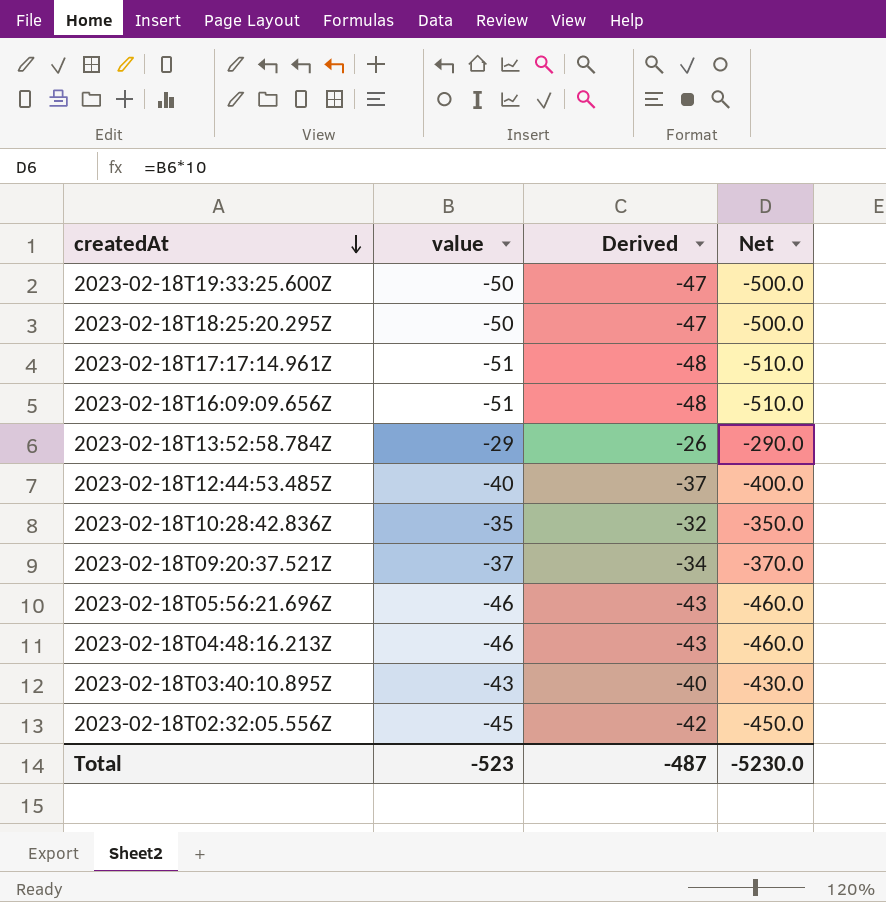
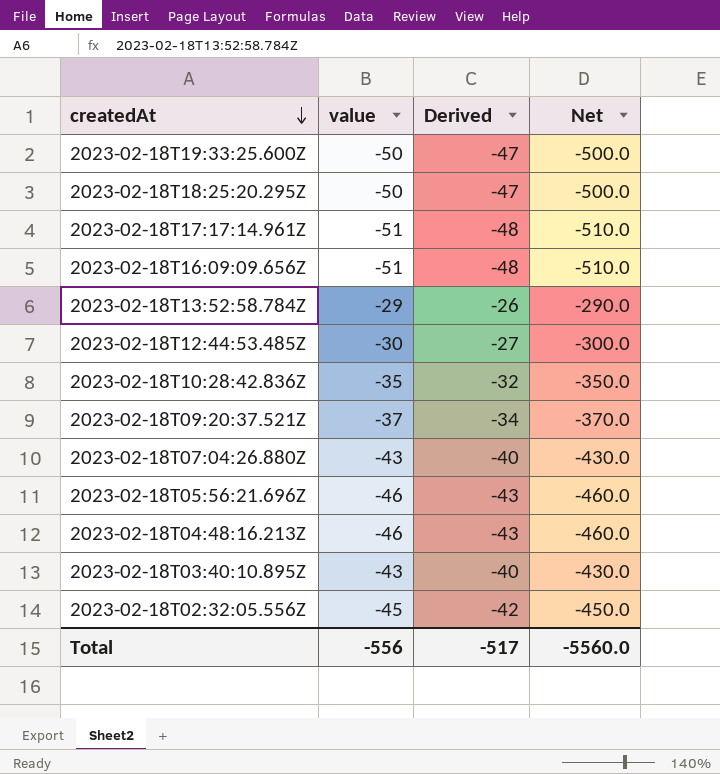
2023-02-18T12:44:53.485Z | value: -40 -> -30
2023-02-18T12:44:53.485Z | Derived: -37 -> -27
2023-02-18T12:44:53.485Z | Net: -400.0 -> -300.0
row 2023-02-18T07:04:26.880Z: none -> -43 | -40 | -430.0
Total | value: -523 -> -556
Total | Derived: -487 -> -517
Total | Net: -5230.0 -> -5560.0

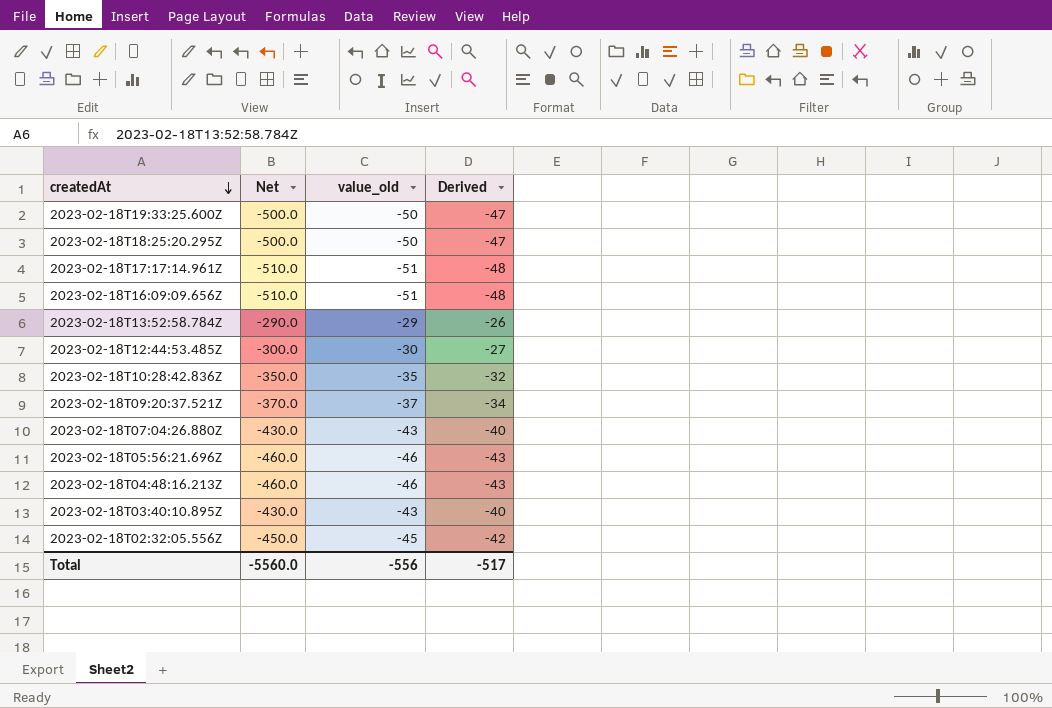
column Net | position: 4 -> 2
column name: value -> value_old

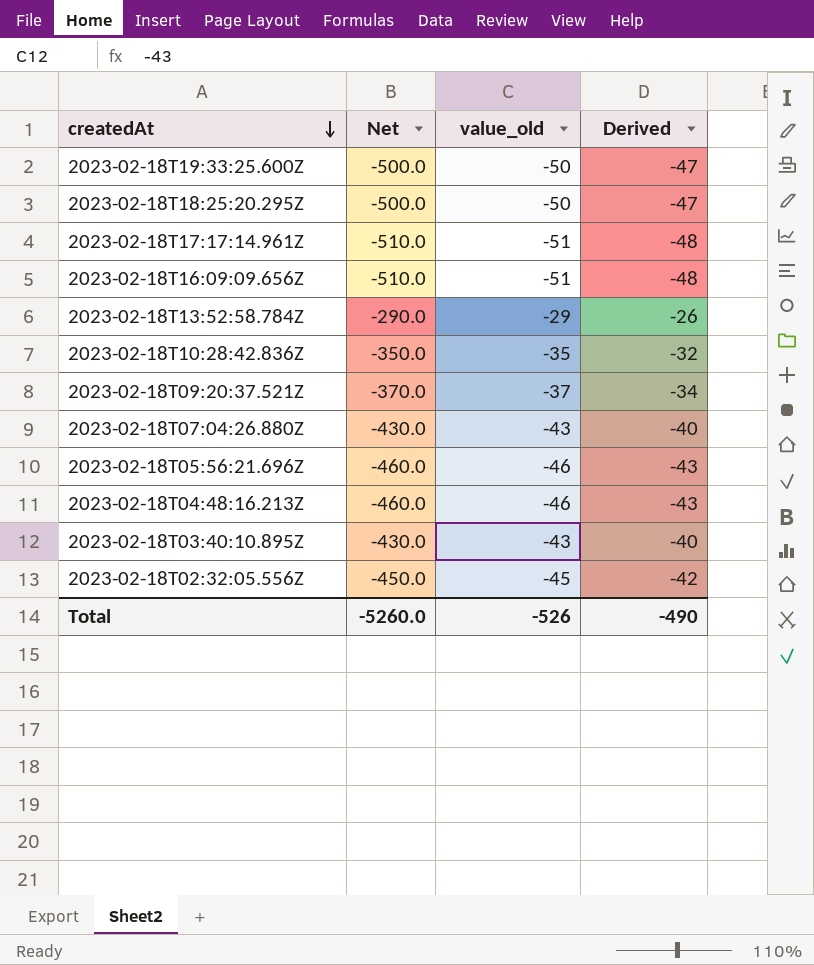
row 2023-02-18T12:44:53.485Z: -300.0 | -30 | -27 -> none
Total | Net: -5560.0 -> -5260.0
Total | value_old: -556 -> -526
Total | Derived: -517 -> -490

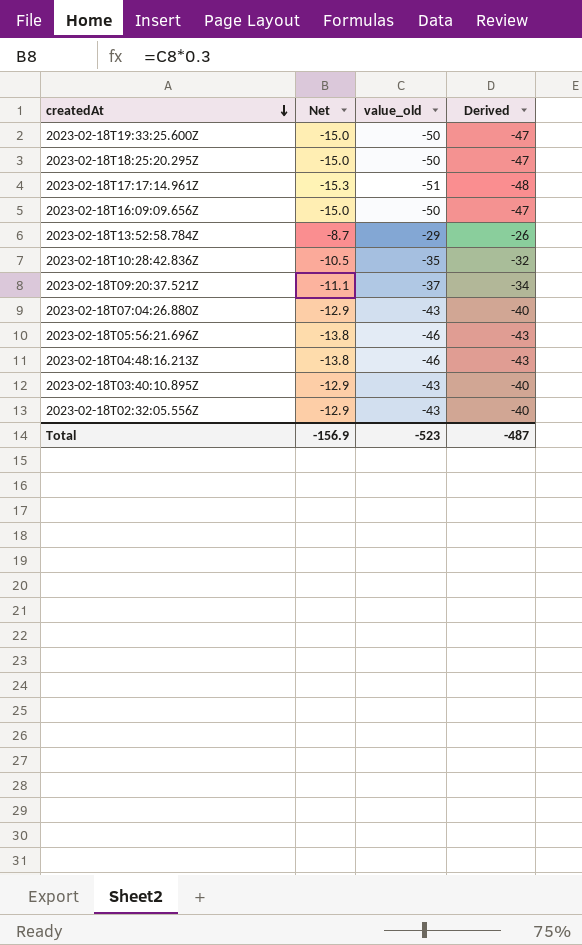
column Net | formula: [value_old] * 10 -> [value_old] * 0.3
2023-02-18T16:09:09.656Z | value_old: -51 -> -50
2023-02-18T16:09:09.656Z | Derived: -48 -> -47
2023-02-18T02:32:05.556Z | value_old: -45 -> -43
2023-02-18T02:32:05.556Z | Derived: -42 -> -40
Total | Net: -5260.0 -> -156.9
Total | value_old: -526 -> -523
Total | Derived: -490 -> -487

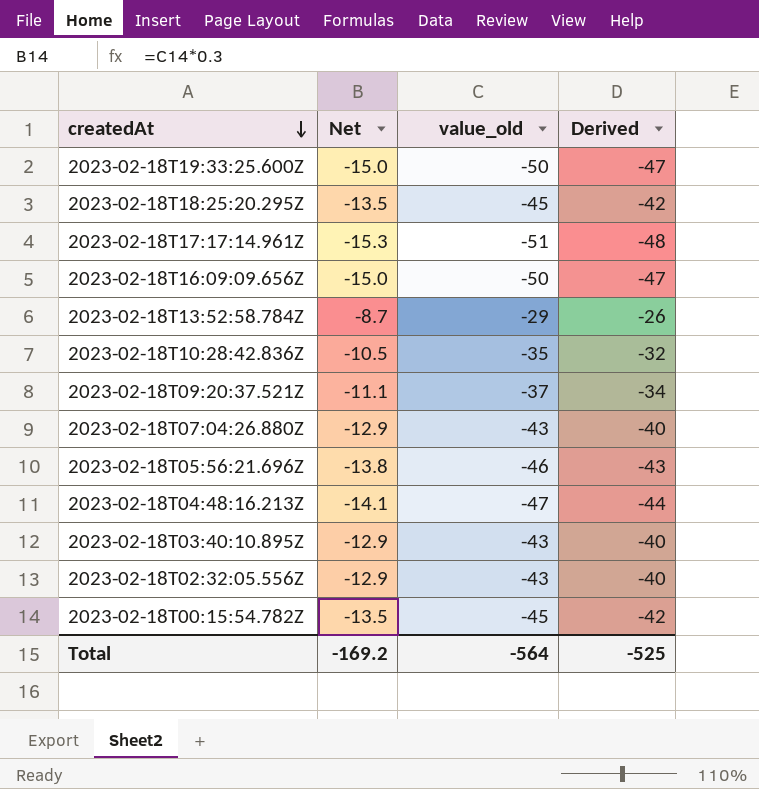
2023-02-18T18:25:20.295Z | Net: -15.0 -> -13.5
2023-02-18T18:25:20.295Z | value_old: -50 -> -45
2023-02-18T18:25:20.295Z | Derived: -47 -> -42
2023-02-18T04:48:16.213Z | Net: -13.8 -> -14.1
2023-02-18T04:48:16.213Z | value_old: -46 -> -47
2023-02-18T04:48:16.213Z | Derived: -43 -> -44
row 2023-02-18T00:15:54.782Z: none -> -13.5 | -45 | -42
Total | Net: -156.9 -> -169.2
Total | value_old: -523 -> -564
Total | Derived: -487 -> -525

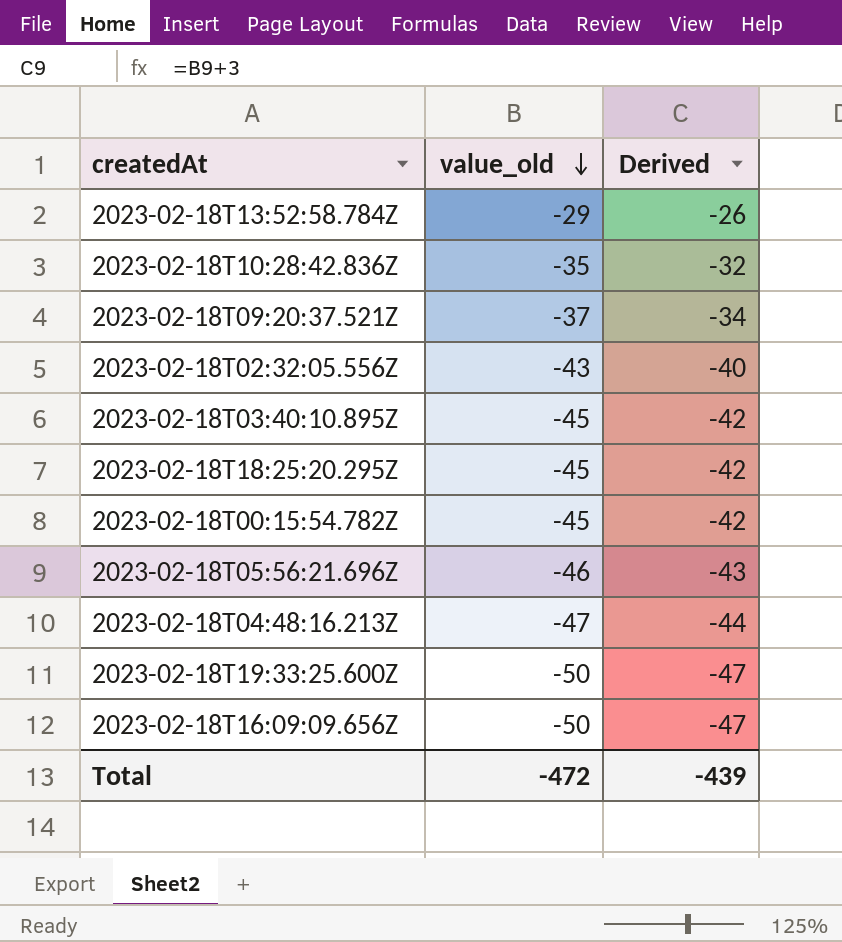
row order: createdAt descending -> value_old descending
column Net | formula: [value_old] * 0.3 -> none
row 2023-02-18T17:17:14.961Z: -15.3 | -51 | -48 -> none
row 2023-02-18T07:04:26.880Z: -12.9 | -43 | -40 -> none
2023-02-18T03:40:10.895Z | value_old: -43 -> -45
2023-02-18T03:40:10.895Z | Derived: -40 -> -42
Total | value_old: -564 -> -472
Total | Derived: -525 -> -439

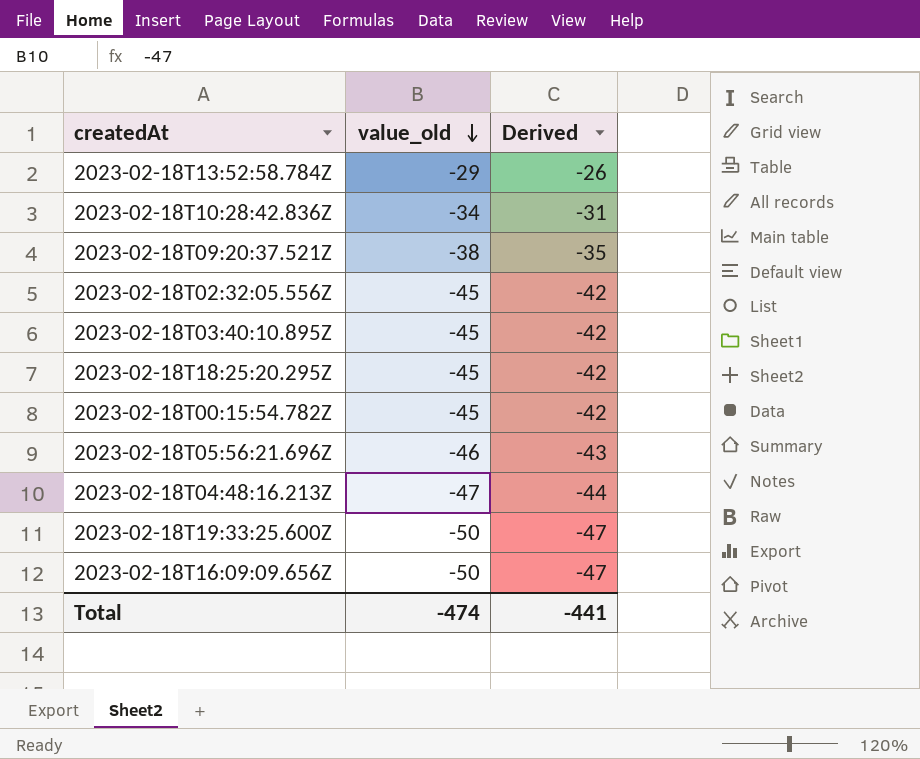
2023-02-18T10:28:42.836Z | value_old: -35 -> -34
2023-02-18T10:28:42.836Z | Derived: -32 -> -31
2023-02-18T09:20:37.521Z | value_old: -37 -> -38
2023-02-18T09:20:37.521Z | Derived: -34 -> -35
2023-02-18T02:32:05.556Z | value_old: -43 -> -45
2023-02-18T02:32:05.556Z | Derived: -40 -> -42
Total | value_old: -472 -> -474
Total | Derived: -439 -> -441

